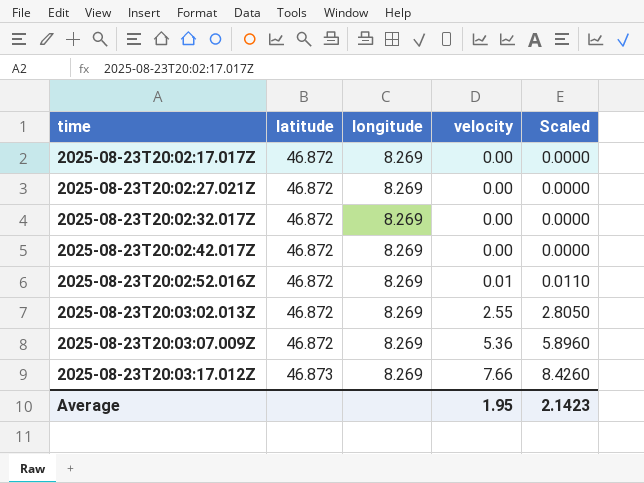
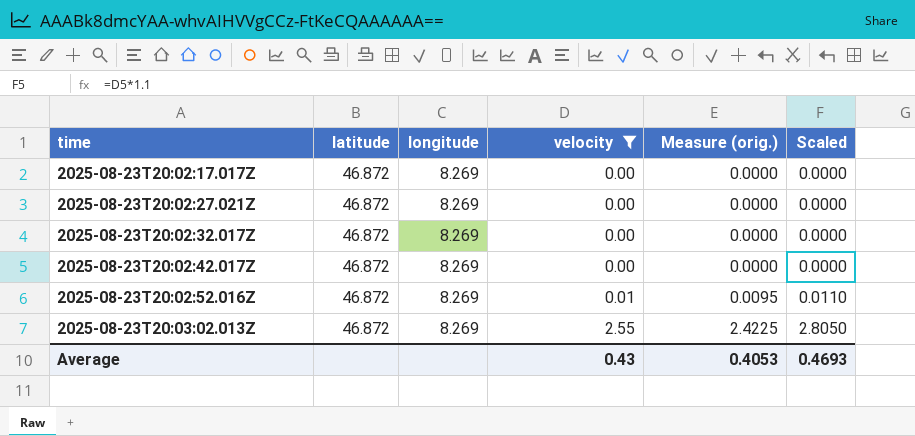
filter: none -> velocity <= 2.55
column Measure (orig.) | formula: none -> [velocity] * 0.95
Average | velocity: 1.95 -> 0.43
Average | Scaled: 2.1423 -> 0.4693

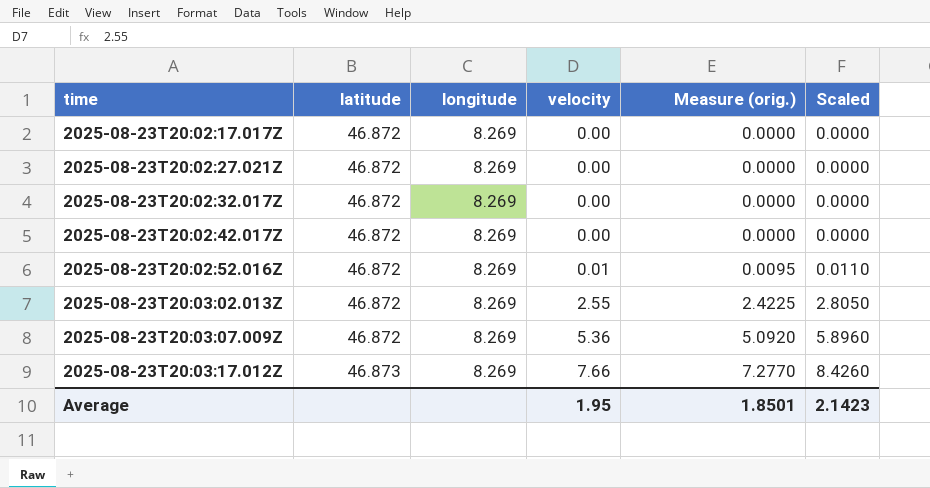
filter: velocity <= 2.55 -> none
Average | velocity: 0.43 -> 1.95
Average | Measure (orig.): 0.4053 -> 1.8501
Average | Scaled: 0.4693 -> 2.1423

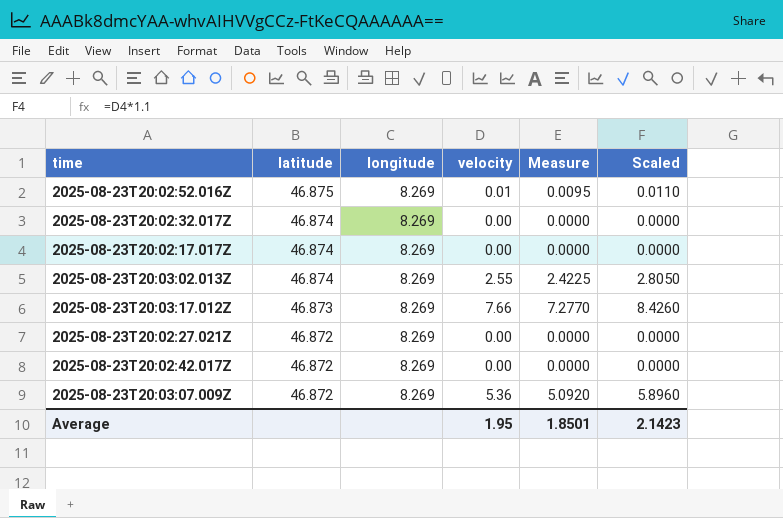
row order: time ascending -> latitude descending
column name: Measure (orig.) -> Measure
2025-08-23T20:02:52.016Z | latitude: 46.872 -> 46.875
2025-08-23T20:02:32.017Z | latitude: 46.872 -> 46.874
2025-08-23T20:02:17.017Z | latitude: 46.872 -> 46.874
2025-08-23T20:03:02.013Z | latitude: 46.872 -> 46.874

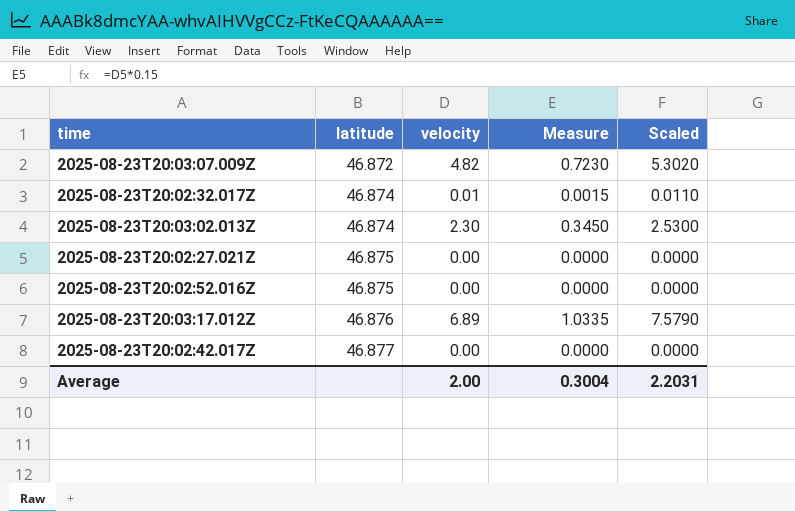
row order: latitude descending -> latitude ascending
column longitude | position: 3 -> none
column Measure | formula: [velocity] * 0.95 -> [velocity] * 0.15
row 2025-08-23T20:02:17.017Z: 46.874 | 8.269 | 0.00 | 0.0000 | 0.0000 -> none
2025-08-23T20:03:07.009Z | velocity: 5.36 -> 4.82
2025-08-23T20:03:07.009Z | Scaled: 5.8960 -> 5.3020
2025-08-23T20:02:32.017Z | velocity: 0.00 -> 0.01
2025-08-23T20:02:32.017Z | Scaled: 0.0000 -> 0.0110
2025-08-23T20:03:02.013Z | velocity: 2.55 -> 2.30
2025-08-23T20:03:02.013Z | Scaled: 2.8050 -> 2.5300
2025-08-23T20:02:27.021Z | latitude: 46.872 -> 46.875
2025-08-23T20:02:52.016Z | velocity: 0.01 -> 0.00
2025-08-23T20:02:52.016Z | Scaled: 0.0110 -> 0.0000
2025-08-23T20:03:17.012Z | latitude: 46.873 -> 46.876
2025-08-23T20:03:17.012Z | velocity: 7.66 -> 6.89
2025-08-23T20:03:17.012Z | Scaled: 8.4260 -> 7.5790
2025-08-23T20:02:42.017Z | latitude: 46.872 -> 46.877
Average | velocity: 1.95 -> 2.00
Average | Measure: 1.8501 -> 0.3004
Average | Scaled: 2.1423 -> 2.2031

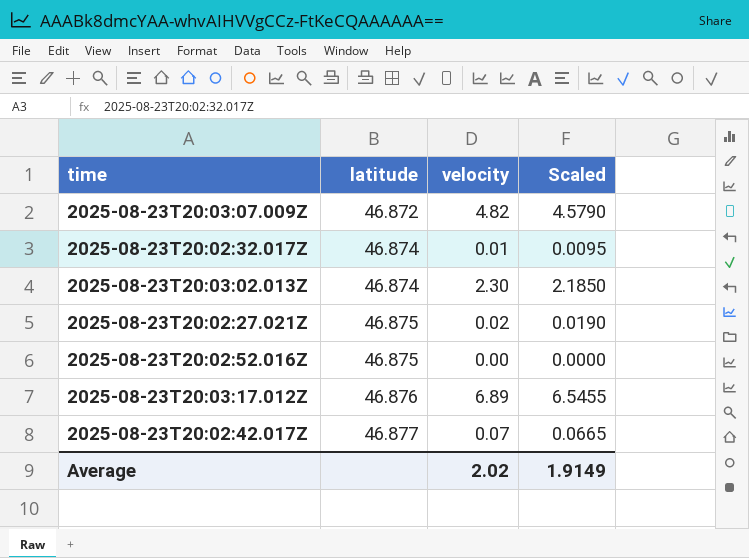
column Measure | formula: [velocity] * 0.15 -> none
column Scaled | formula: [velocity] * 1.1 -> [velocity] * 0.95
2025-08-23T20:02:27.021Z | velocity: 0.00 -> 0.02
2025-08-23T20:02:42.017Z | velocity: 0.00 -> 0.07
Average | velocity: 2.00 -> 2.02
Average | Scaled: 2.2031 -> 1.9149

